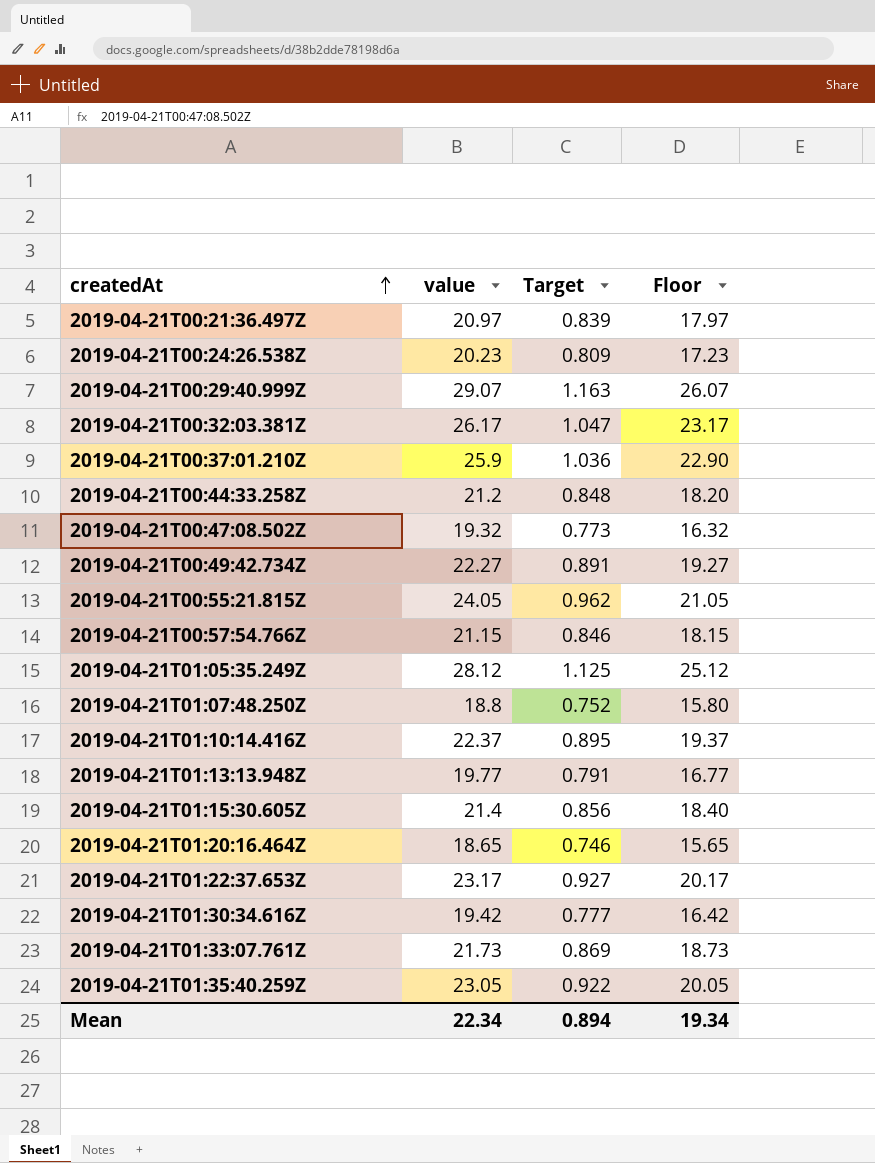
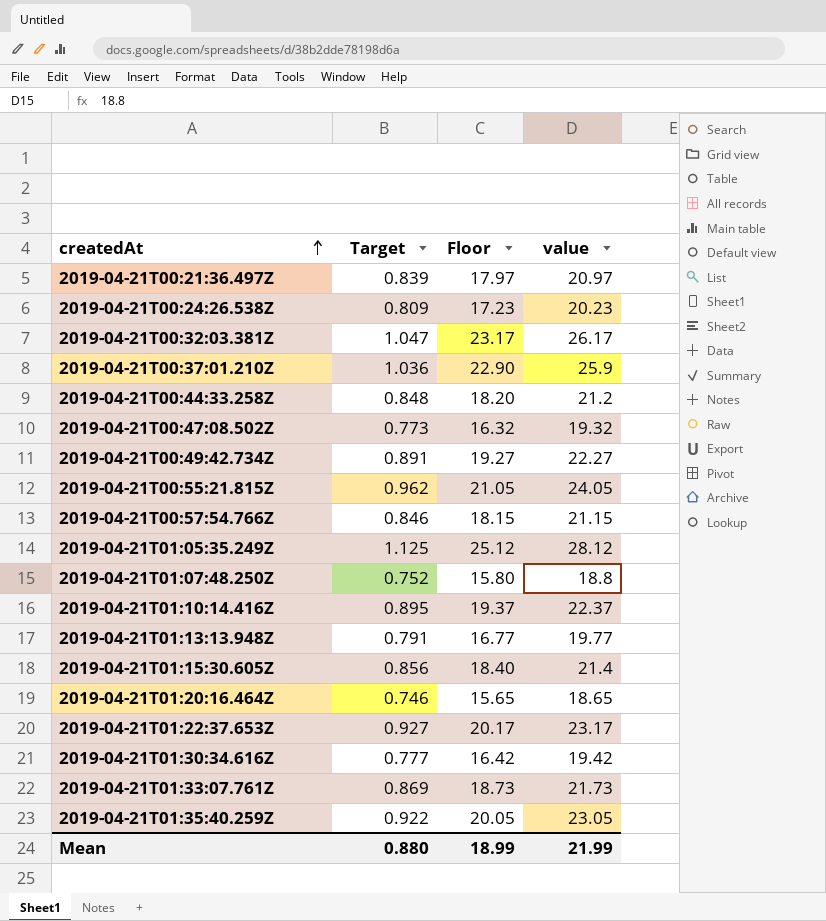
column value | position: 2 -> 4
row 2019-04-21T00:29:40.999Z: 29.07 | 1.163 | 26.07 -> none
Mean | Target: 0.894 -> 0.880
Mean | Floor: 19.34 -> 18.99
Mean | value: 22.34 -> 21.99

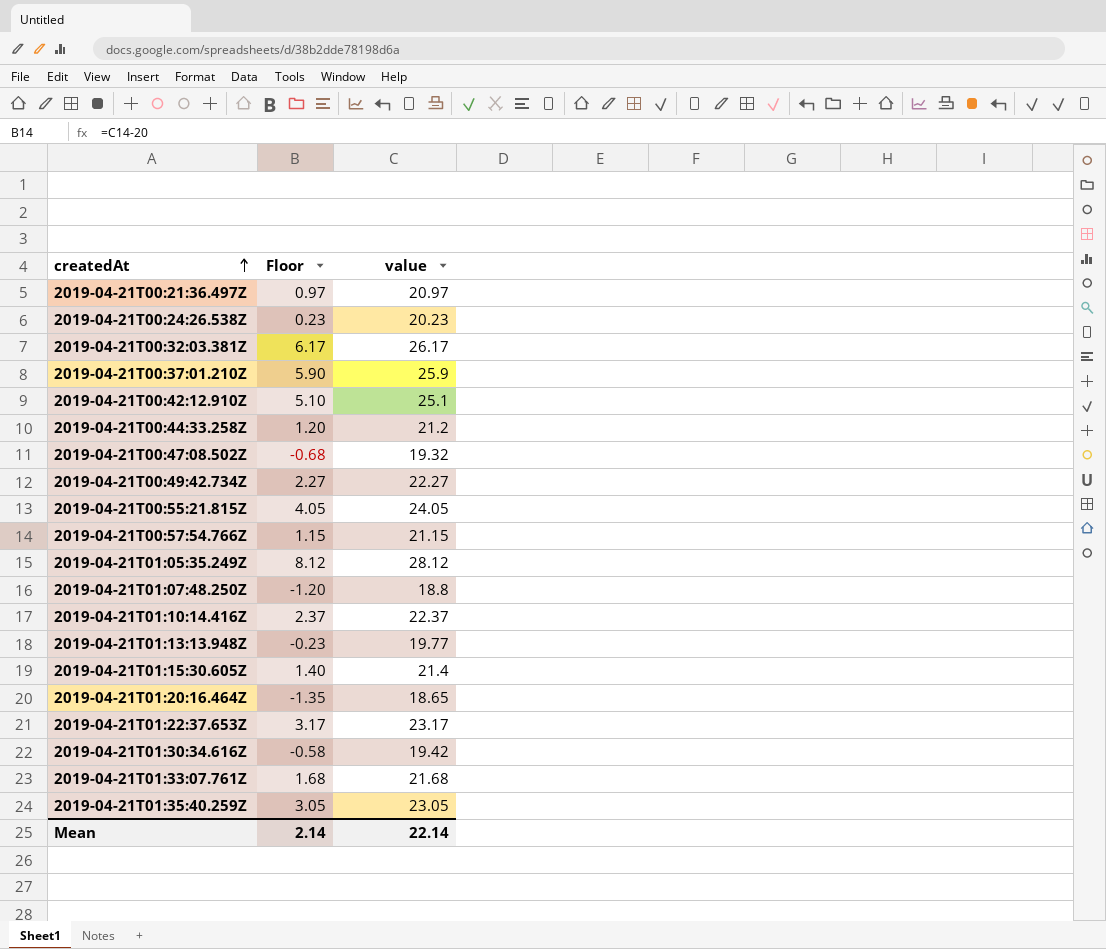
column Target | formula: [value] * 0.04 -> none
column Floor | formula: [value] - 3 -> [value] - 20
row 2019-04-21T00:42:12.910Z: none -> 5.10 | 25.1
2019-04-21T01:33:07.761Z | value: 21.73 -> 21.68
Mean | Floor: 18.99 -> 2.14
Mean | value: 21.99 -> 22.14

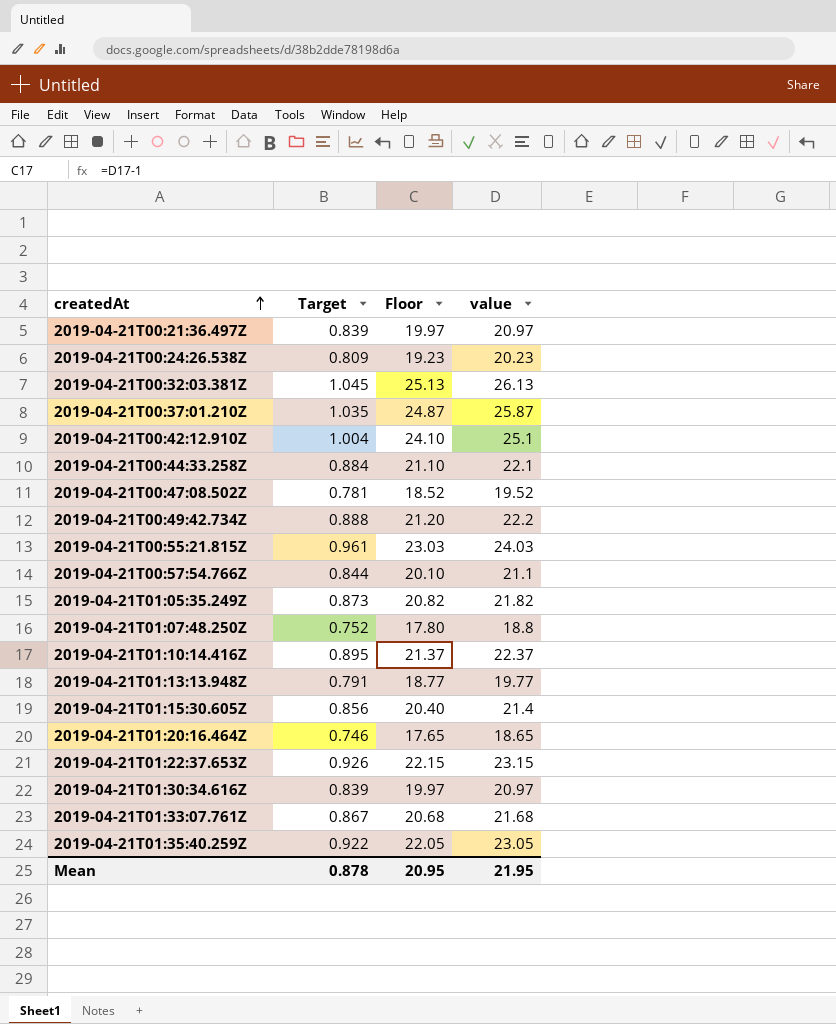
column Target | formula: none -> [value] * 0.04
column Floor | formula: [value] - 20 -> [value] - 1
2019-04-21T00:32:03.381Z | value: 26.17 -> 26.13
2019-04-21T00:37:01.210Z | value: 25.9 -> 25.87
2019-04-21T00:44:33.258Z | value: 21.2 -> 22.1
2019-04-21T00:47:08.502Z | value: 19.32 -> 19.52
2019-04-21T00:49:42.734Z | value: 22.27 -> 22.2
2019-04-21T00:55:21.815Z | value: 24.05 -> 24.03
2019-04-21T00:57:54.766Z | value: 21.15 -> 21.1
2019-04-21T01:05:35.249Z | value: 28.12 -> 21.82
2019-04-21T01:22:37.653Z | value: 23.17 -> 23.15
2019-04-21T01:30:34.616Z | value: 19.42 -> 20.97
Mean | Floor: 2.14 -> 20.95
Mean | value: 22.14 -> 21.95

